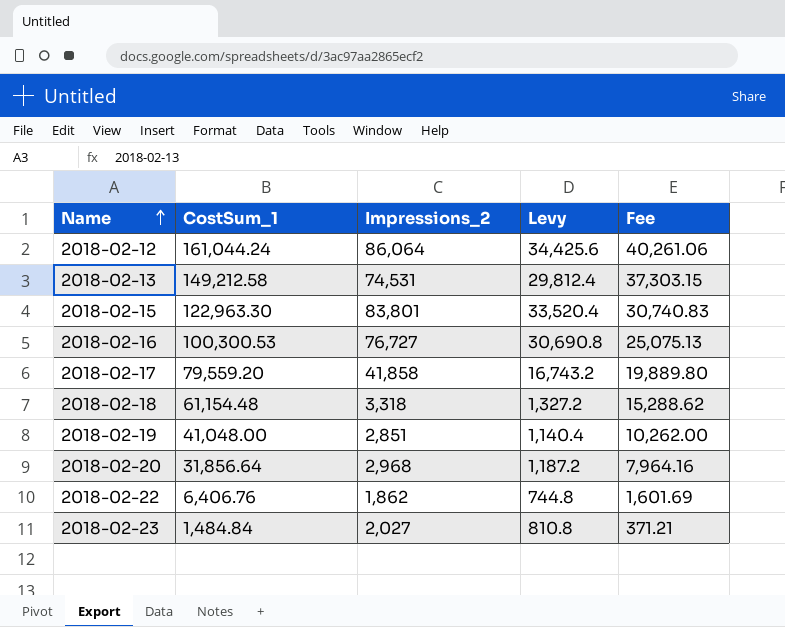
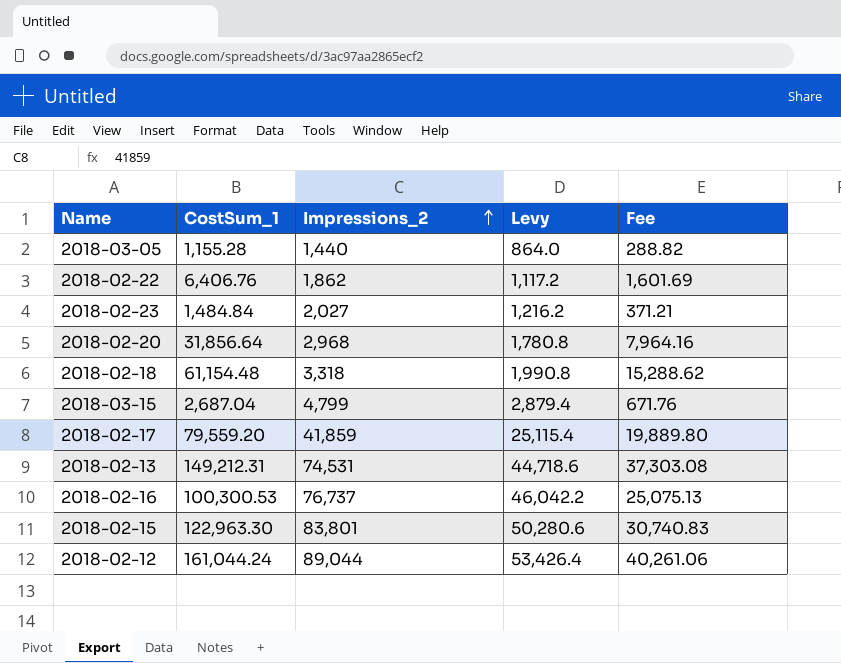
row order: Name ascending -> Impressions_2 ascending
column Levy | formula: [Impressions_2] * 0.4 -> [Impressions_2] * 0.6
row 2018-02-19: 41,048.00 | 2,851 | 1,140.4 | 10,262.00 -> none
row 2018-03-05: none -> 1,155.28 | 1,440 | 864.0 | 288.82
row 2018-03-15: none -> 2,687.04 | 4,799 | 2,879.4 | 671.76
2018-02-17 | Impressions_2: 41,858 -> 41,859
2018-02-13 | CostSum_1: 149,212.58 -> 149,212.31
2018-02-13 | Fee: 37,303.15 -> 37,303.08
2018-02-16 | Impressions_2: 76,727 -> 76,737
2018-02-12 | Impressions_2: 86,064 -> 89,044

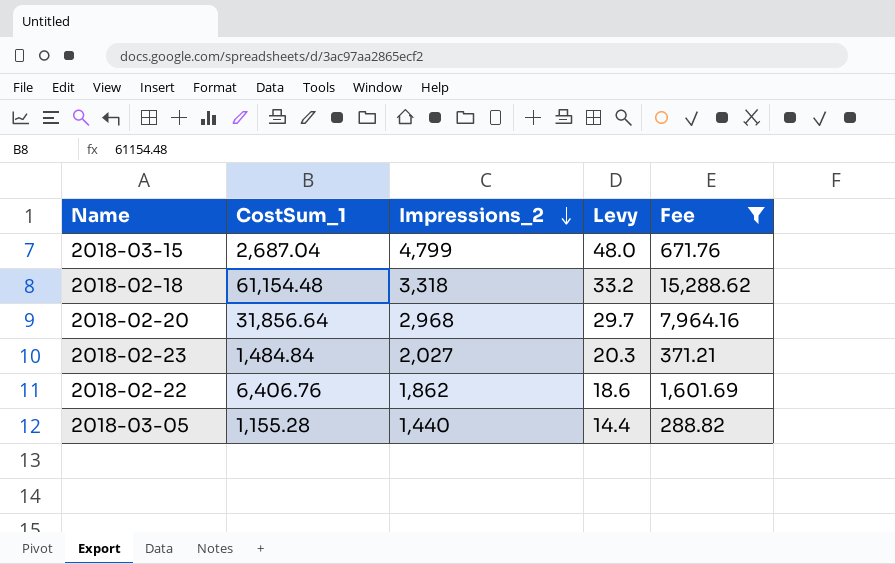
filter: none -> Fee <= 15,288.62
row order: Impressions_2 ascending -> Impressions_2 descending
column Levy | formula: [Impressions_2] * 0.6 -> [Impressions_2] * 0.01

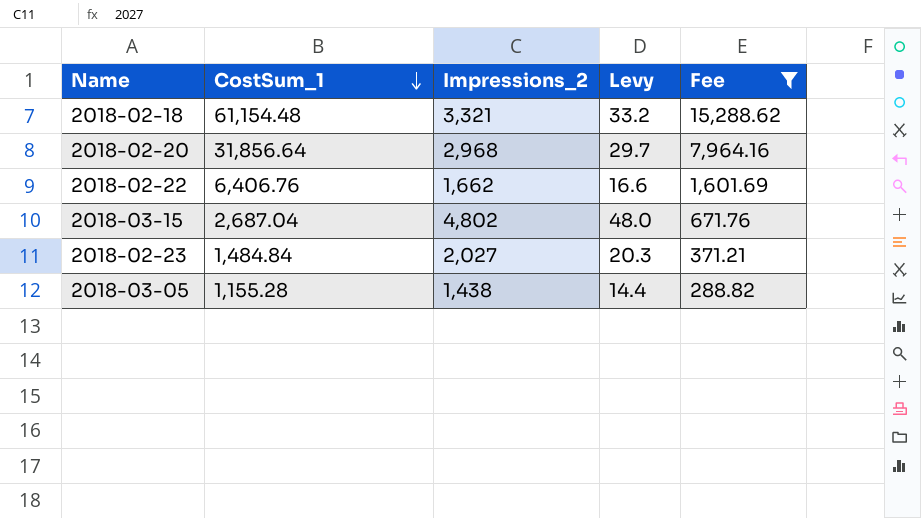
row order: Impressions_2 descending -> CostSum_1 descending
2018-02-18 | Impressions_2: 3,318 -> 3,321
2018-02-22 | Impressions_2: 1,862 -> 1,662
2018-02-22 | Levy: 18.6 -> 16.6
2018-03-15 | Impressions_2: 4,799 -> 4,802
2018-03-05 | Impressions_2: 1,440 -> 1,438

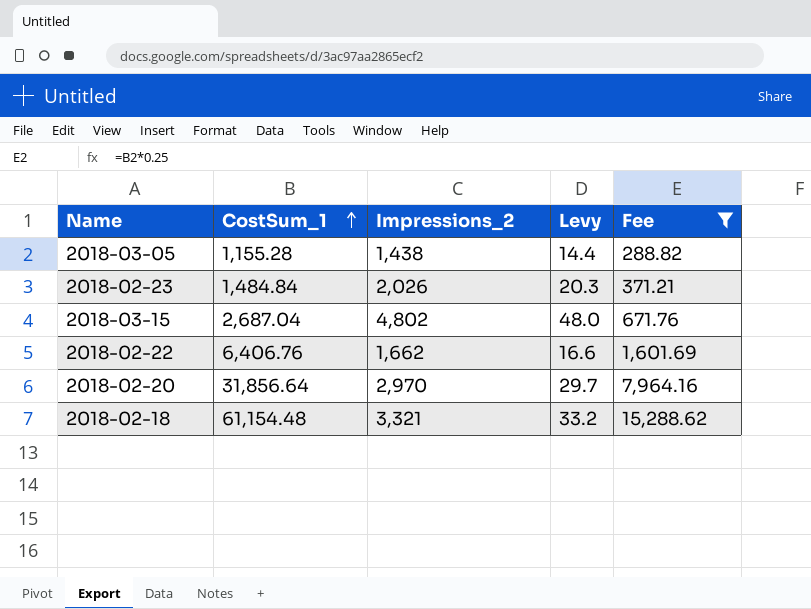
row order: CostSum_1 descending -> CostSum_1 ascending
2018-02-23 | Impressions_2: 2,027 -> 2,026
2018-02-20 | Impressions_2: 2,968 -> 2,970

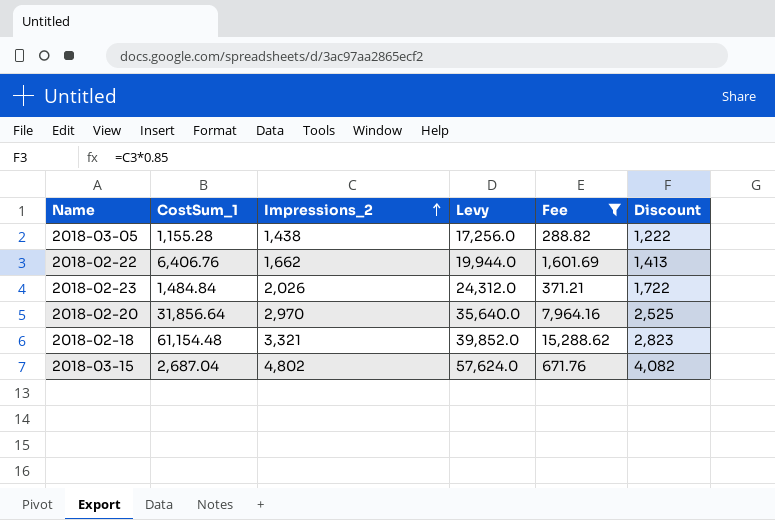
row order: CostSum_1 ascending -> Impressions_2 ascending
column Levy | formula: [Impressions_2] * 0.01 -> [Impressions_2] * 12
column Discount | formula: none -> [Impressions_2] * 0.85

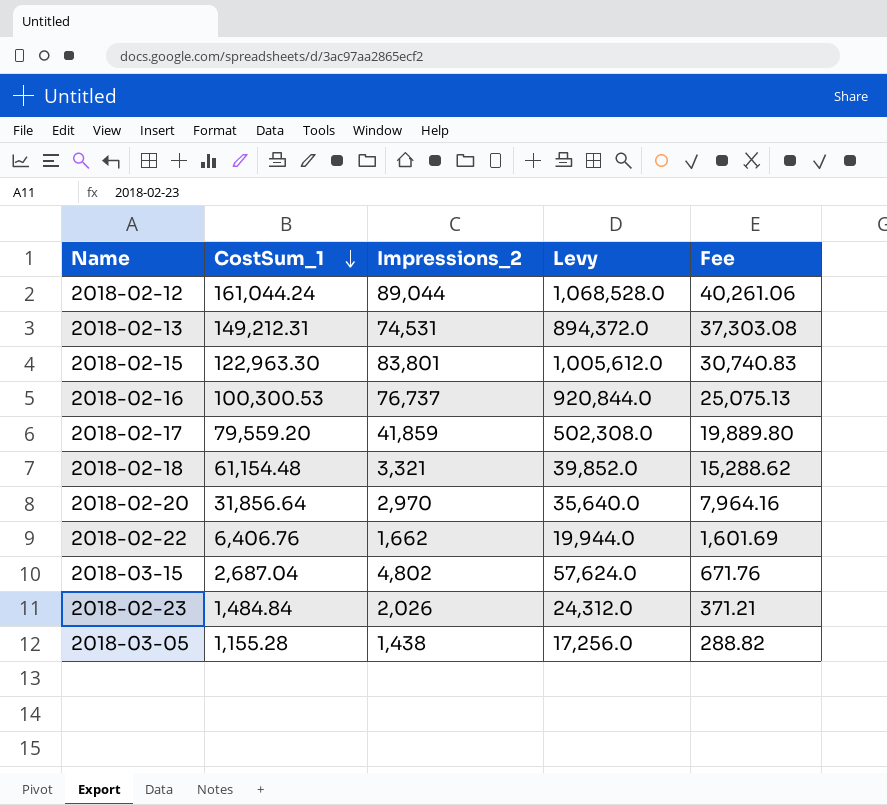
filter: Fee <= 15,288.62 -> none
row order: Impressions_2 ascending -> CostSum_1 descending
column Discount | formula: [Impressions_2] * 0.85 -> none

